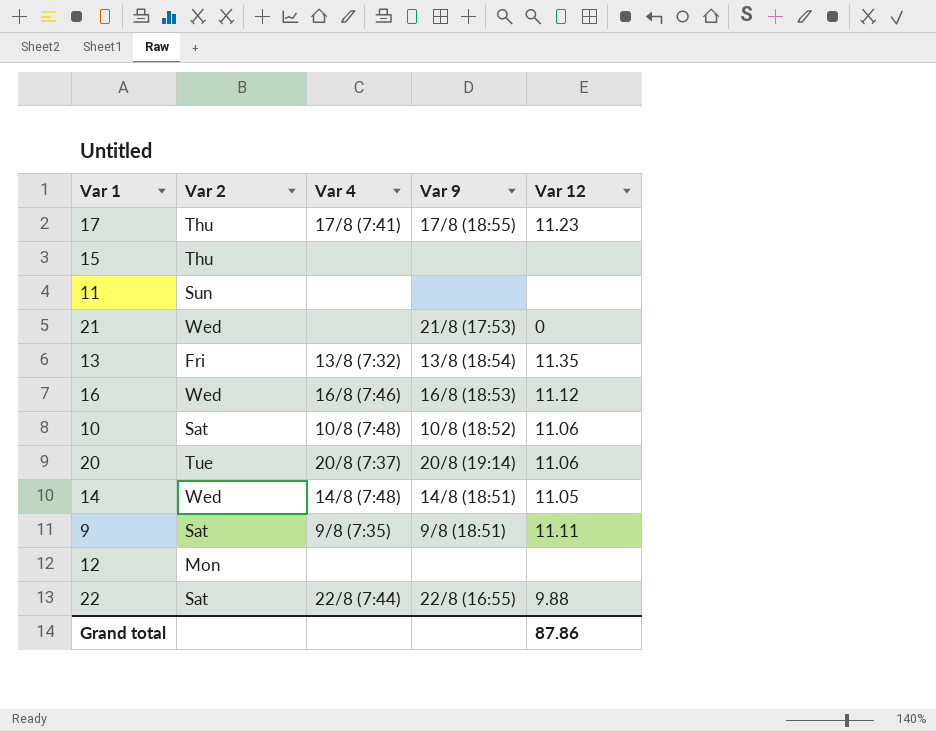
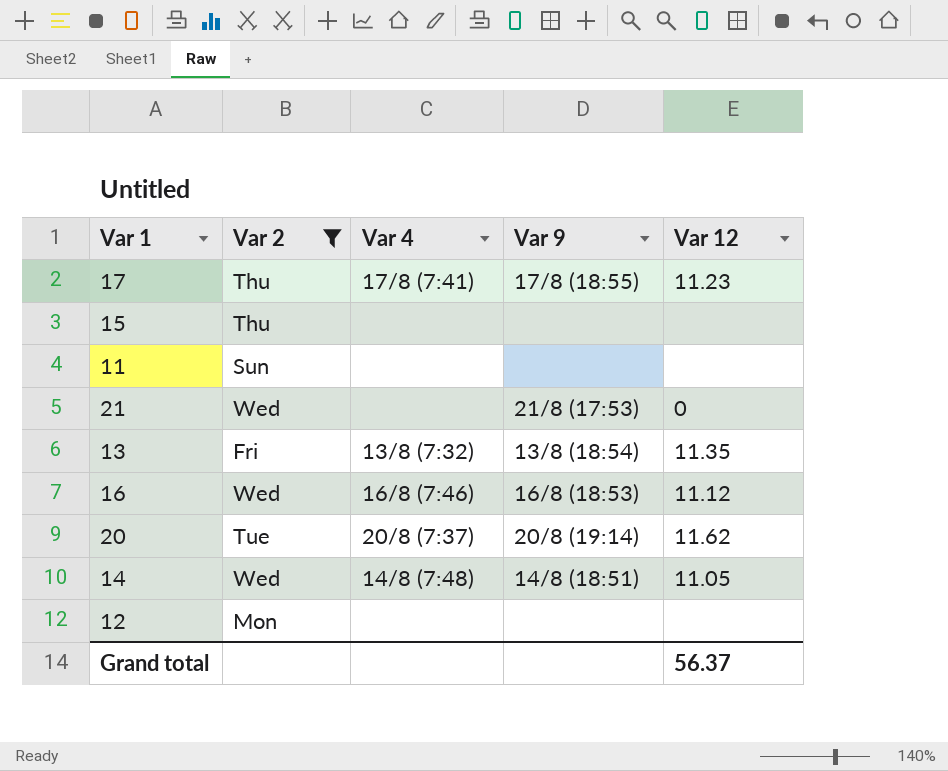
filter: none -> Var 2 != Sat
20 | Var 12: 11.06 -> 11.62
Grand total | Var 12: 87.86 -> 56.37

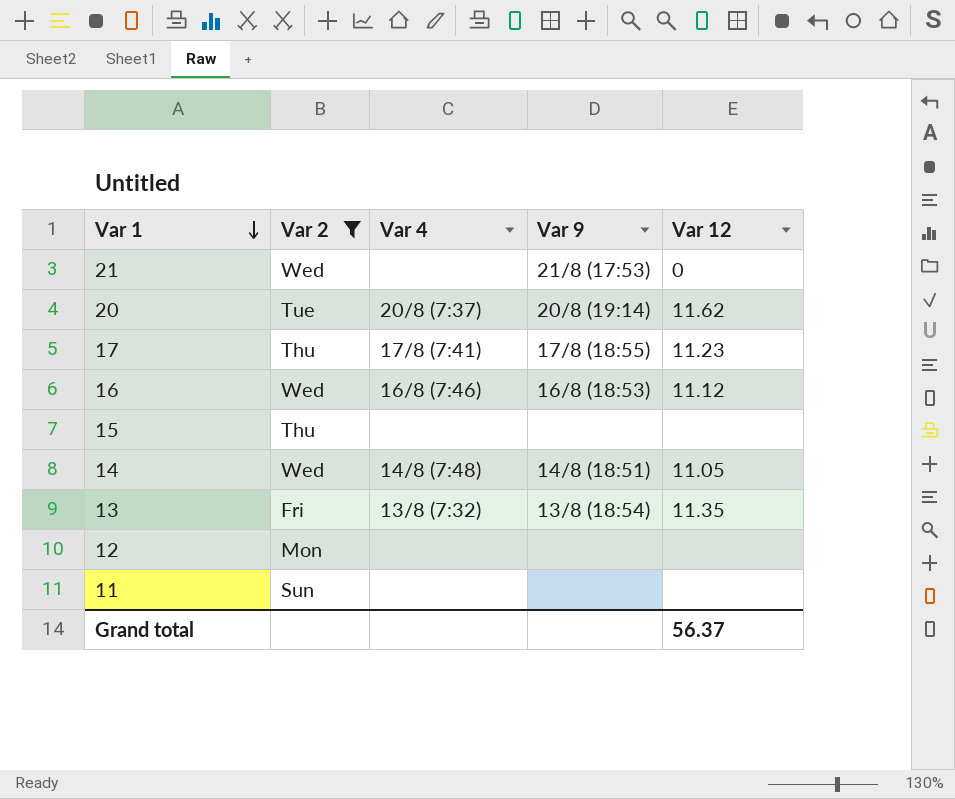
row order: none -> Var 1 descending

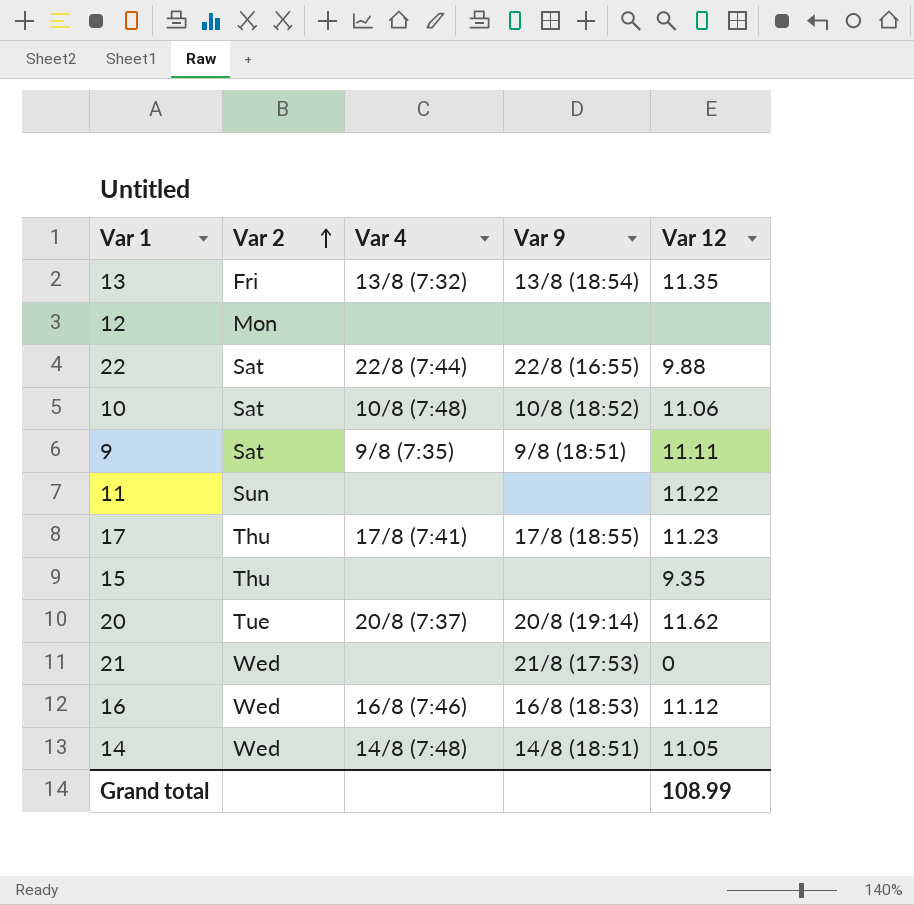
filter: Var 2 != Sat -> none
row order: Var 1 descending -> Var 2 ascending
11 | Var 12: none -> 11.22
15 | Var 12: none -> 9.35
Grand total | Var 12: 56.37 -> 108.99

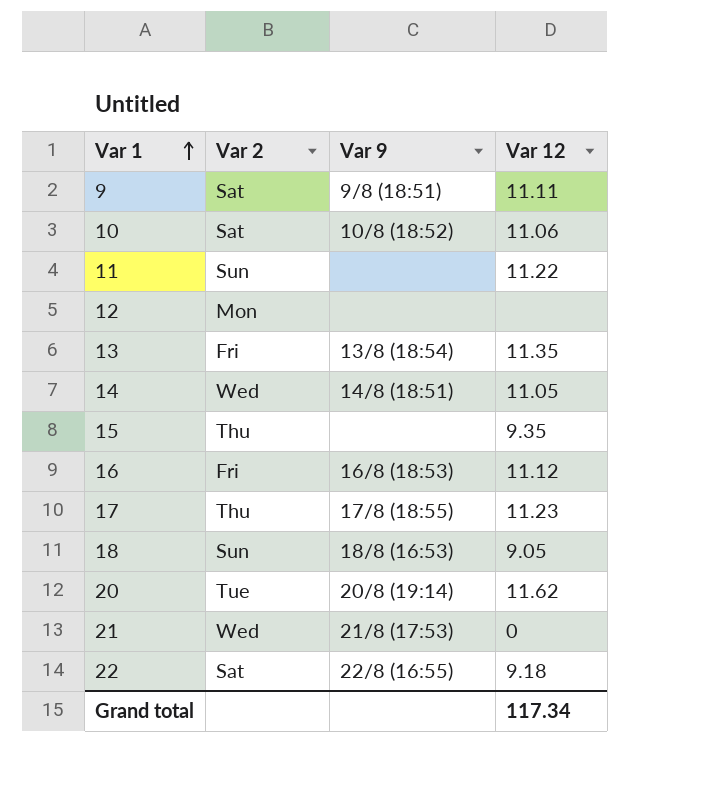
row order: Var 2 ascending -> Var 1 ascending
column Var 4 | position: 3 -> none
16 | Var 2: Wed -> Fri
row 18: none -> Sun | 18/8 (16:53) | 9.05
22 | Var 12: 9.88 -> 9.18
Grand total | Var 12: 108.99 -> 117.34

